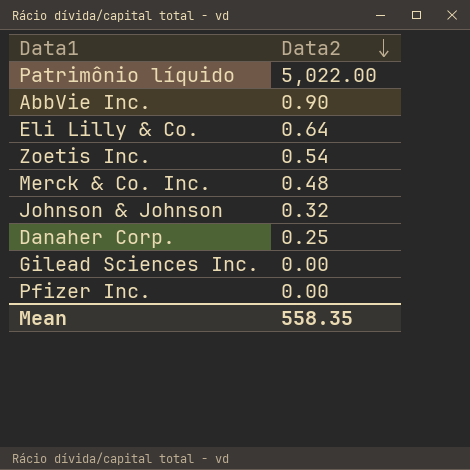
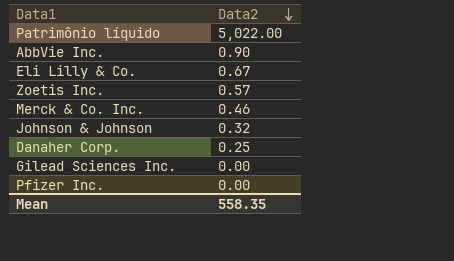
Eli Lilly & Co. | Data2: 0.64 -> 0.67
Zoetis Inc. | Data2: 0.54 -> 0.57
Merck & Co. Inc. | Data2: 0.48 -> 0.46

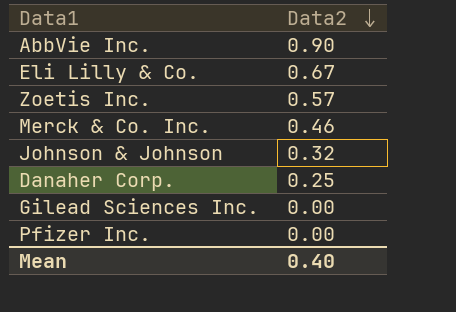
row Patrimônio líquido: 5,022.00 -> none
Mean | Data2: 558.35 -> 0.40

